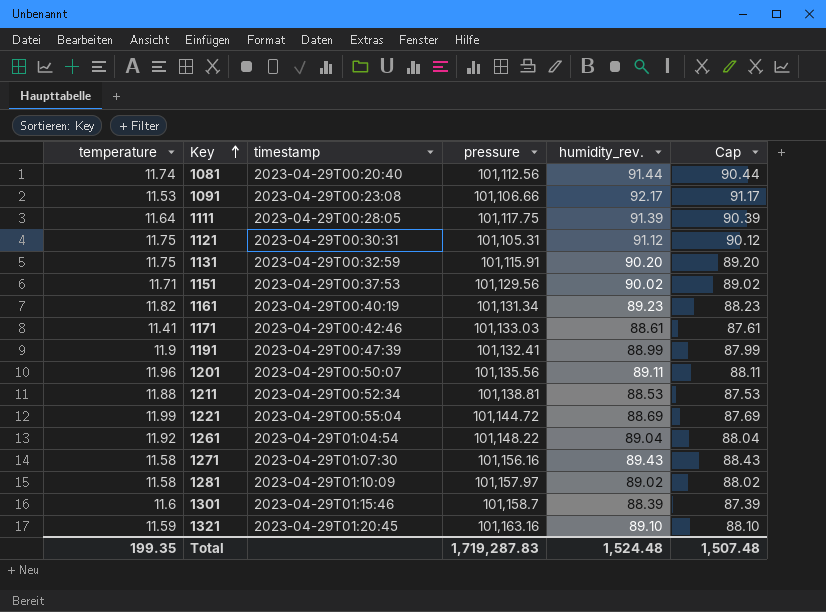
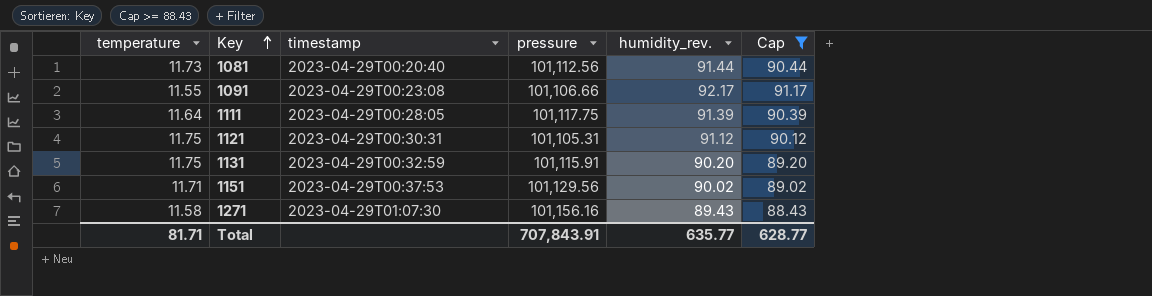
filter: none -> Cap >= 88.43
1081 | temperature: 11.74 -> 11.73
1091 | temperature: 11.53 -> 11.55
Total | temperature: 199.35 -> 81.71
Total | pressure: 1,719,287.83 -> 707,843.91
Total | humidity_rev.: 1,524.48 -> 635.77
Total | Cap: 1,507.48 -> 628.77

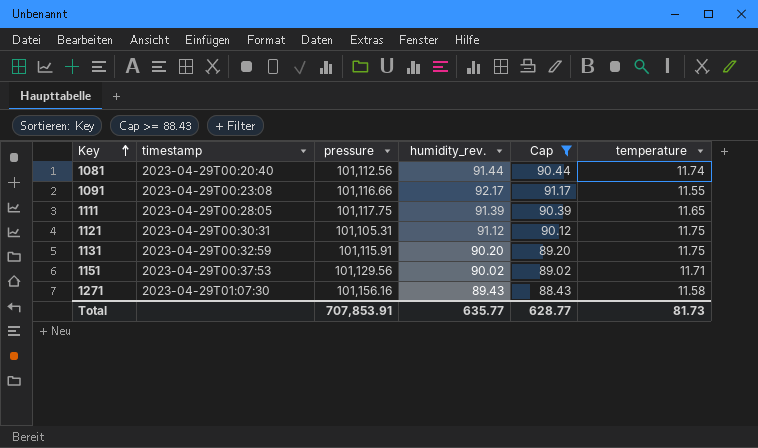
column temperature | position: 1 -> 6
1081 | temperature: 11.73 -> 11.74
1091 | pressure: 101,106.66 -> 101,116.66
1111 | temperature: 11.64 -> 11.65
Total | pressure: 707,843.91 -> 707,853.91
Total | temperature: 81.71 -> 81.73

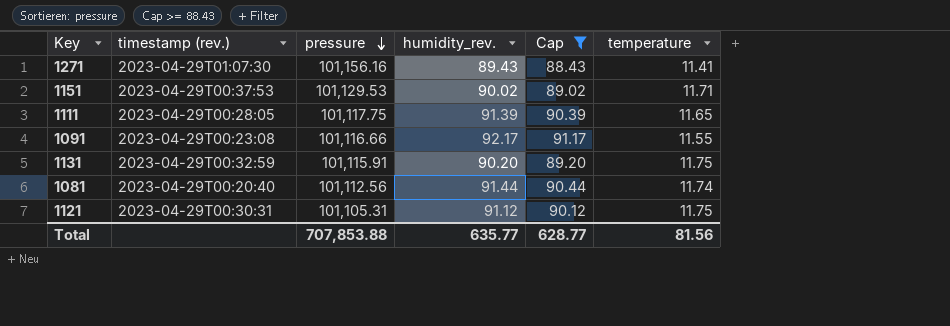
row order: Key ascending -> pressure descending
column name: timestamp -> timestamp (rev.)
1271 | temperature: 11.58 -> 11.41
1151 | pressure: 101,129.56 -> 101,129.53
Total | pressure: 707,853.91 -> 707,853.88
Total | temperature: 81.73 -> 81.56

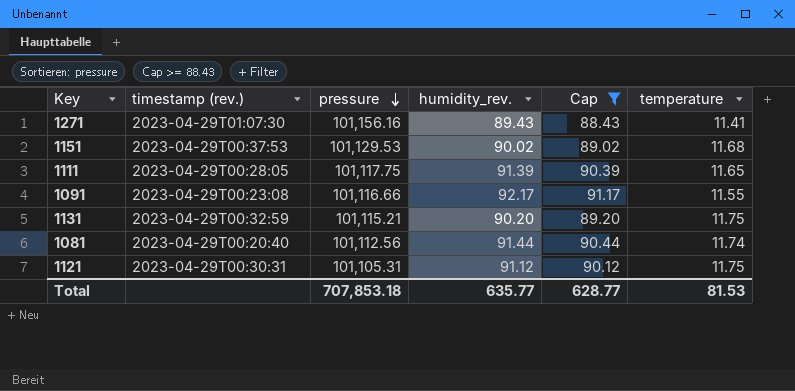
1151 | temperature: 11.71 -> 11.68
1131 | pressure: 101,115.91 -> 101,115.21
Total | pressure: 707,853.88 -> 707,853.18
Total | temperature: 81.56 -> 81.53

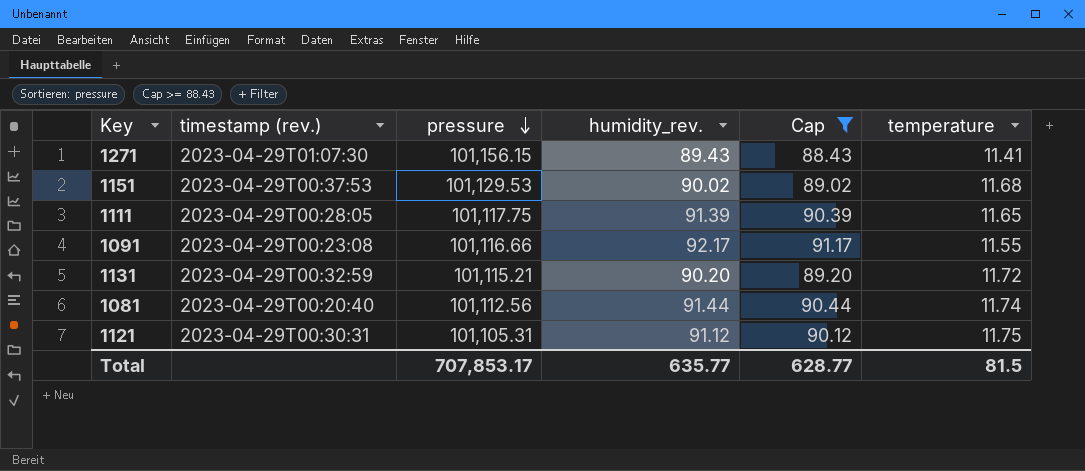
1271 | pressure: 101,156.16 -> 101,156.15
1131 | temperature: 11.75 -> 11.72
Total | pressure: 707,853.18 -> 707,853.17
Total | temperature: 81.53 -> 81.5

